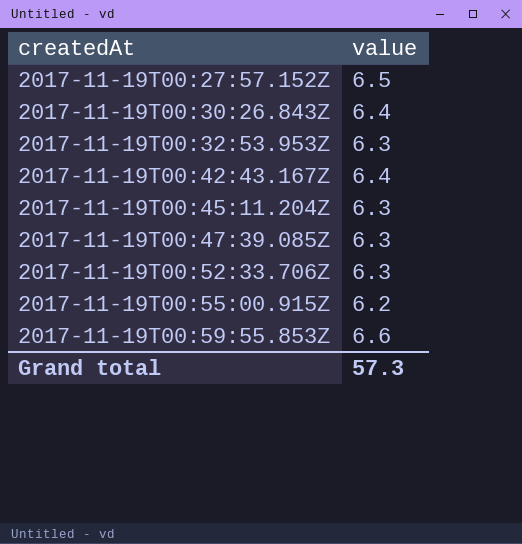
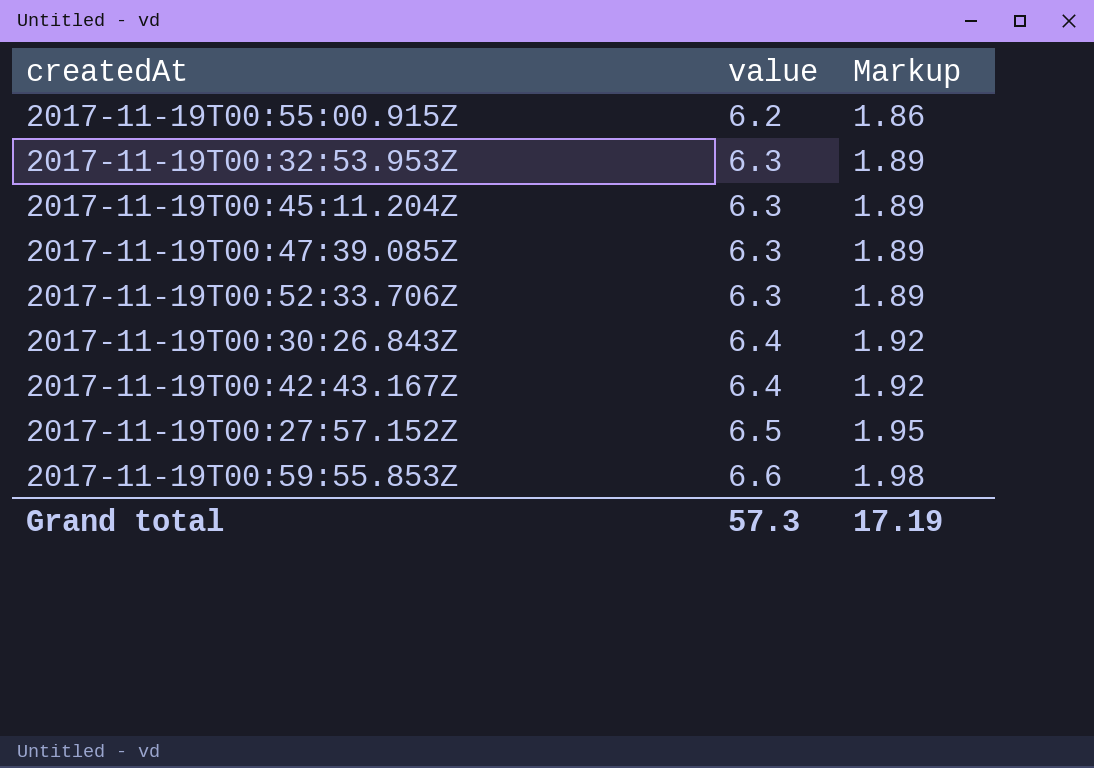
row order: createdAt ascending -> value ascending
column Markup | formula: none -> [value] * 0.3

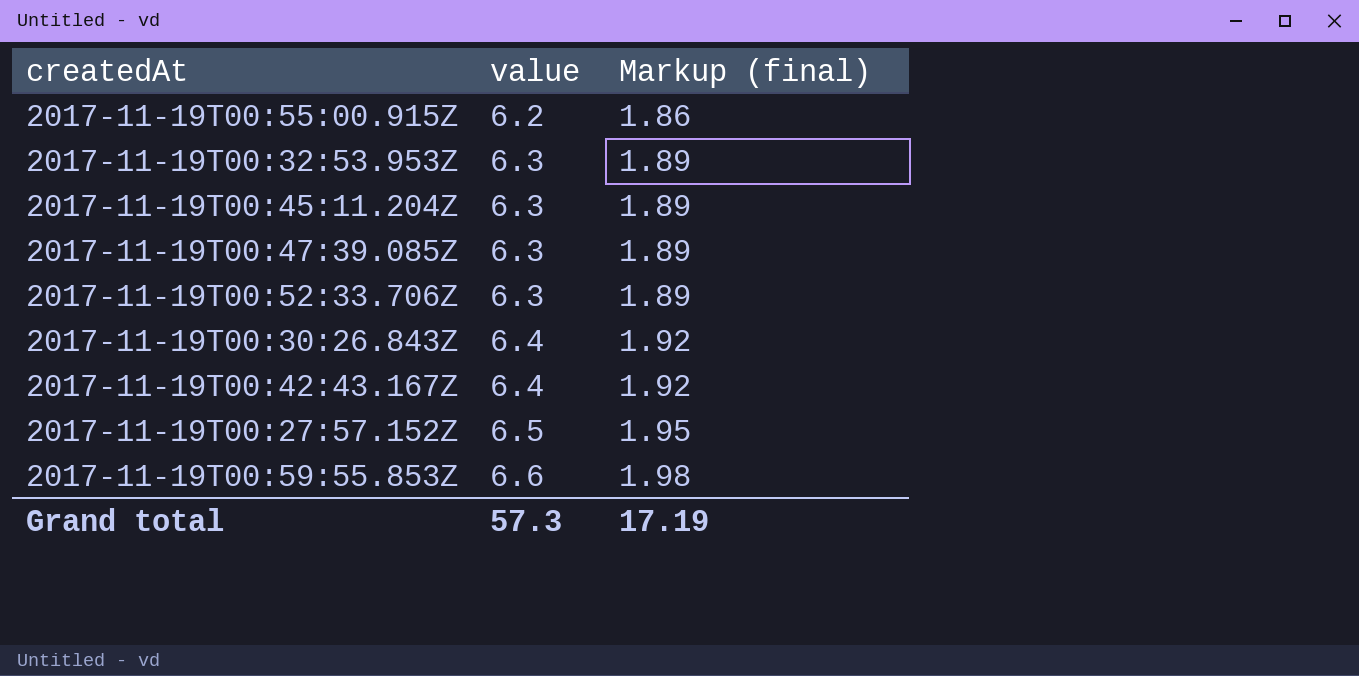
column name: Markup -> Markup (final)

